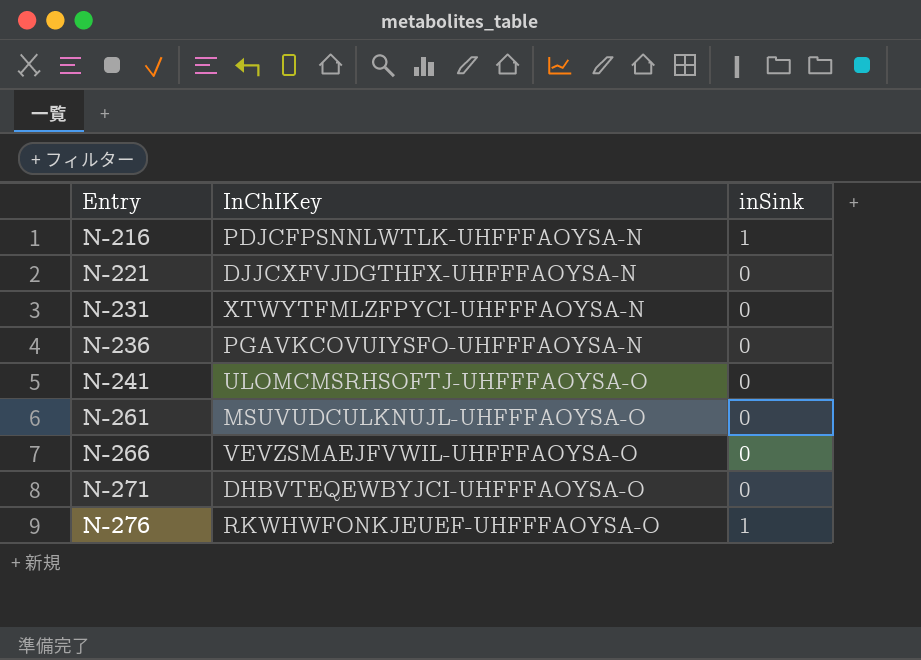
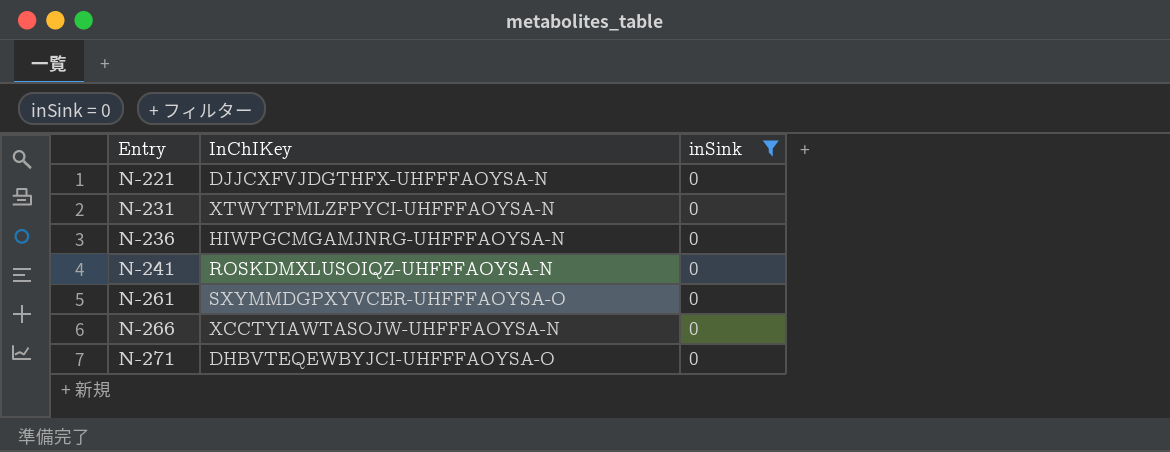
filter: none -> inSink = 0
N-236 | InChIKey: PGAVKCOVUIYSFO-UHFFFAOYSA-N -> HIWPGCMGAMJNRG-UHFFFAOYSA-N
N-241 | InChIKey: ULOMCMSRHSOFTJ-UHFFFAOYSA-O -> ROSKDMXLUSOIQZ-UHFFFAOYSA-N
N-261 | InChIKey: MSUVUDCULKNUJL-UHFFFAOYSA-O -> SXYMMDGPXYVCER-UHFFFAOYSA-O
N-266 | InChIKey: VEVZSMAEJFVWIL-UHFFFAOYSA-O -> XCCTYIAWTASOJW-UHFFFAOYSA-N

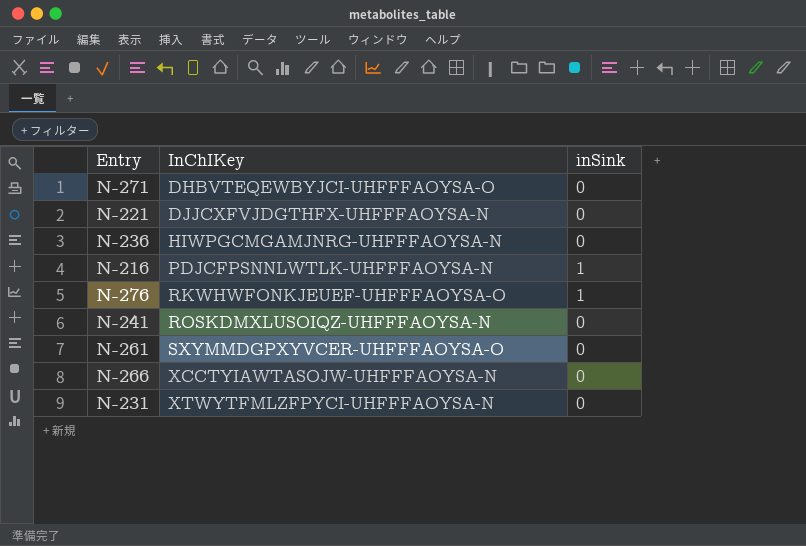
filter: inSink = 0 -> none
row order: Entry ascending -> InChIKey ascending

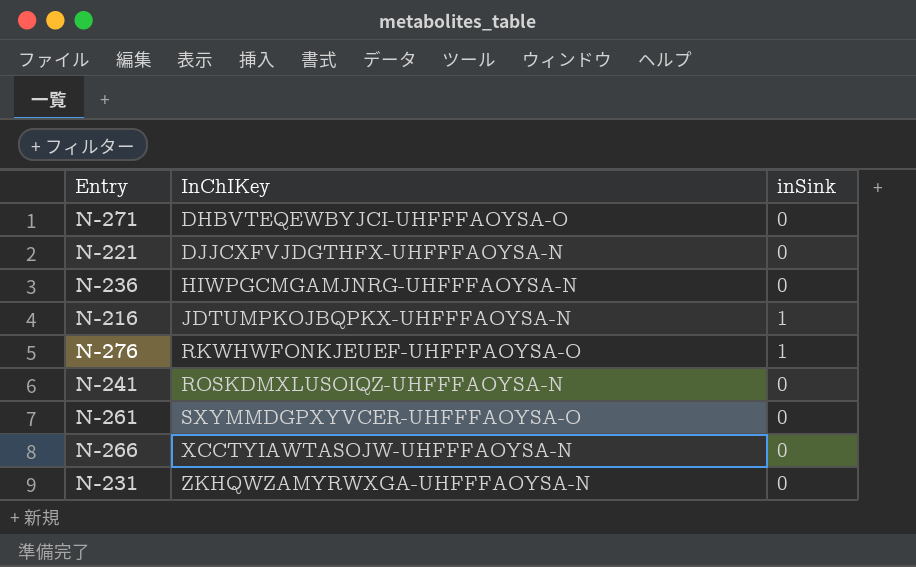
N-216 | InChIKey: PDJCFPSNNLWTLK-UHFFFAOYSA-N -> JDTUMPKOJBQPKX-UHFFFAOYSA-N
N-231 | InChIKey: XTWYTFMLZFPYCI-UHFFFAOYSA-N -> ZKHQWZAMYRWXGA-UHFFFAOYSA-N

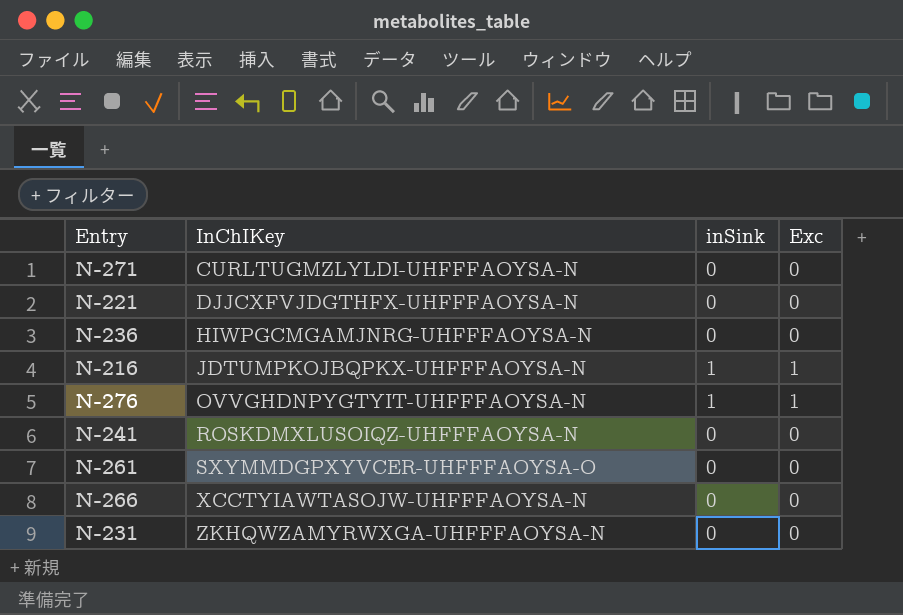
column Exc | position: none -> 4
N-271 | InChIKey: DHBVTEQEWBYJCI-UHFFFAOYSA-O -> CURLTUGMZLYLDI-UHFFFAOYSA-N
N-276 | InChIKey: RKWHWFONKJEUEF-UHFFFAOYSA-O -> OVVGHDNPYGTYIT-UHFFFAOYSA-N

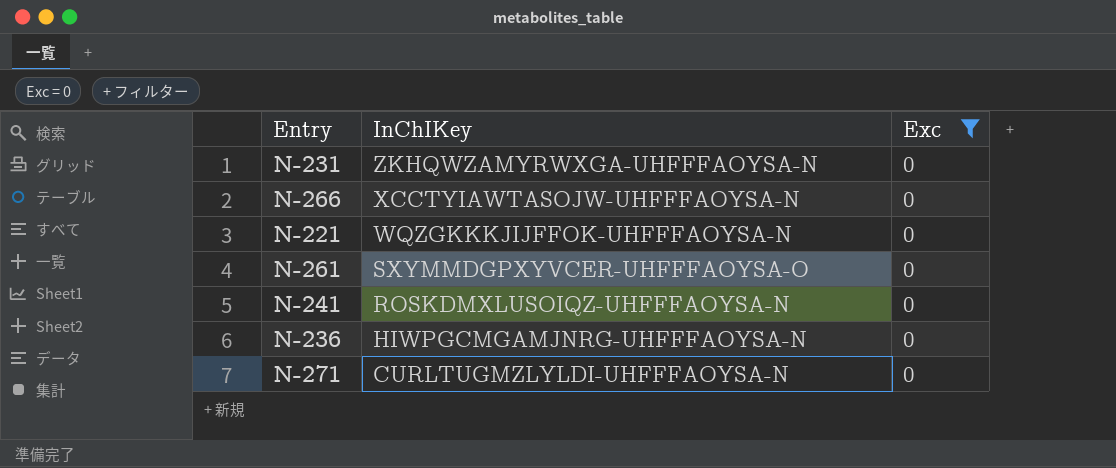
filter: none -> Exc = 0
row order: InChIKey ascending -> InChIKey descending
column inSink | position: 3 -> none
N-221 | InChIKey: DJJCXFVJDGTHFX-UHFFFAOYSA-N -> WQZGKKKJIJFFOK-UHFFFAOYSA-N

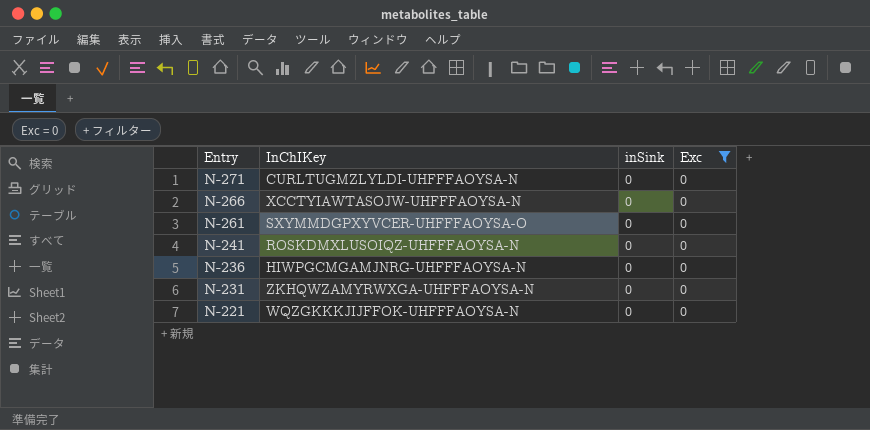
row order: InChIKey descending -> Entry descending
column inSink | position: none -> 3

